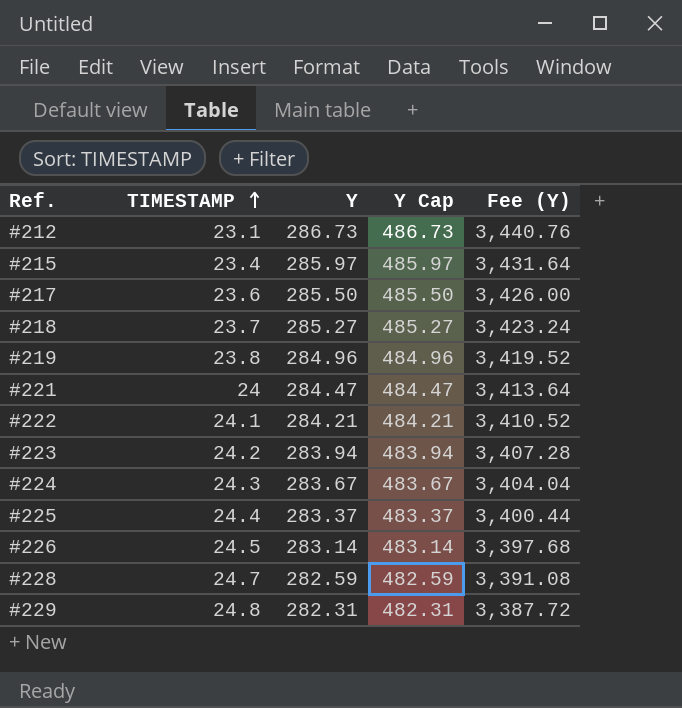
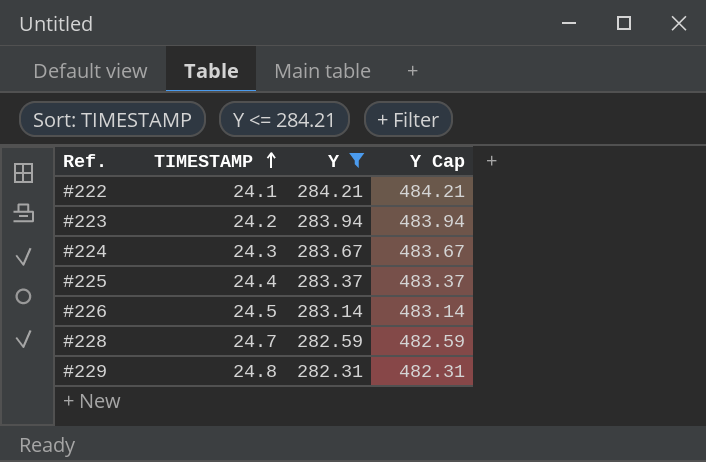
filter: none -> Y <= 284.21
column Fee (Y) | formula: [Y] * 12 -> none

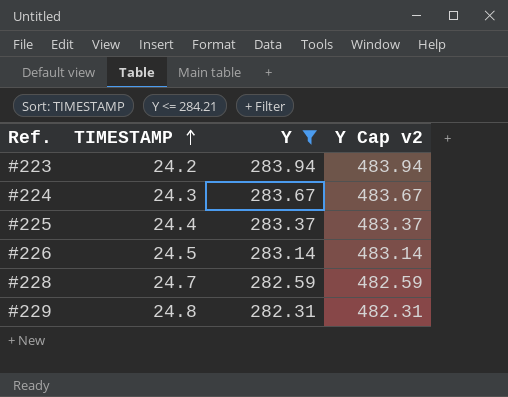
column name: Y Cap -> Y Cap v2
row #222: 24.1 | 284.21 | 484.21 -> none

